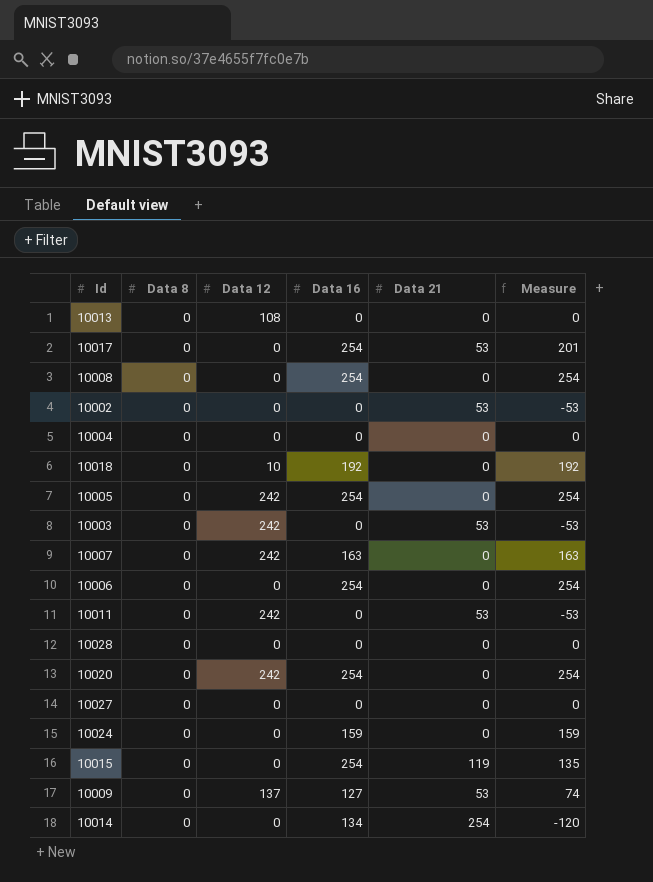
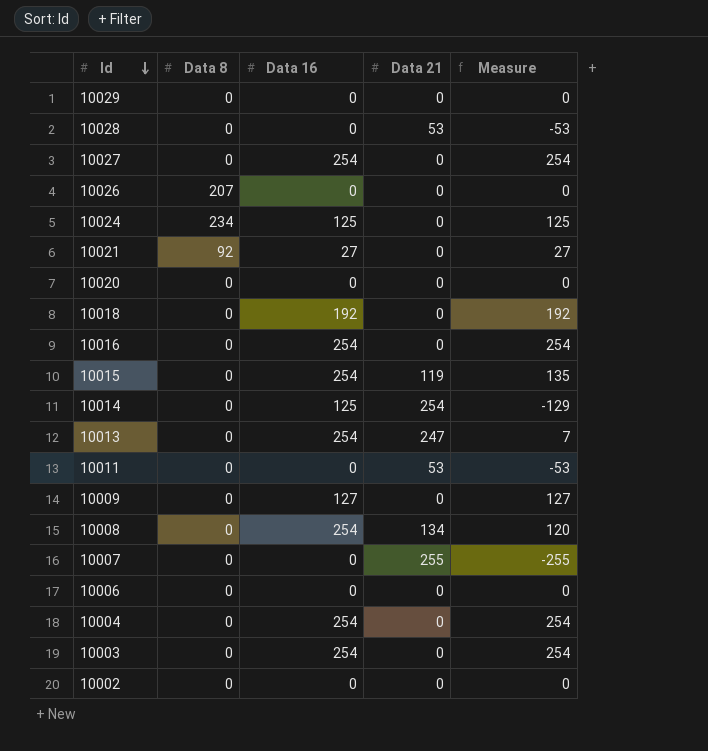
row order: none -> Id descending
column Data 12 | position: 3 -> none
row 10017: 0 | 0 | 254 | 53 | 201 -> none
row 10005: 0 | 242 | 254 | 0 | 254 -> none
row 10029: none -> 0 | 0 | 0 | 0
10028 | Data 21: 0 -> 53
10028 | Measure: 0 -> -53
10027 | Data 16: 0 -> 254
10027 | Measure: 0 -> 254
row 10026: none -> 207 | 0 | 0 | 0
10024 | Data 8: 0 -> 234
10024 | Data 16: 159 -> 125
10024 | Measure: 159 -> 125
row 10021: none -> 92 | 27 | 0 | 27
10020 | Data 16: 254 -> 0
10020 | Measure: 254 -> 0
row 10016: none -> 0 | 254 | 0 | 254
10014 | Data 16: 134 -> 125
10014 | Measure: -120 -> -129
10013 | Data 16: 0 -> 254
10013 | Data 21: 0 -> 247
10013 | Measure: 0 -> 7
10009 | Data 21: 53 -> 0
10009 | Measure: 74 -> 127
10008 | Data 21: 0 -> 134
10008 | Measure: 254 -> 120
10007 | Data 16: 163 -> 0
10007 | Data 21: 0 -> 255
10007 | Measure: 163 -> -255
10006 | Data 16: 254 -> 0
10006 | Measure: 254 -> 0
10004 | Data 16: 0 -> 254
10004 | Measure: 0 -> 254
10003 | Data 16: 0 -> 254
10003 | Data 21: 53 -> 0
10003 | Measure: -53 -> 254
10002 | Data 21: 53 -> 0
10002 | Measure: -53 -> 0

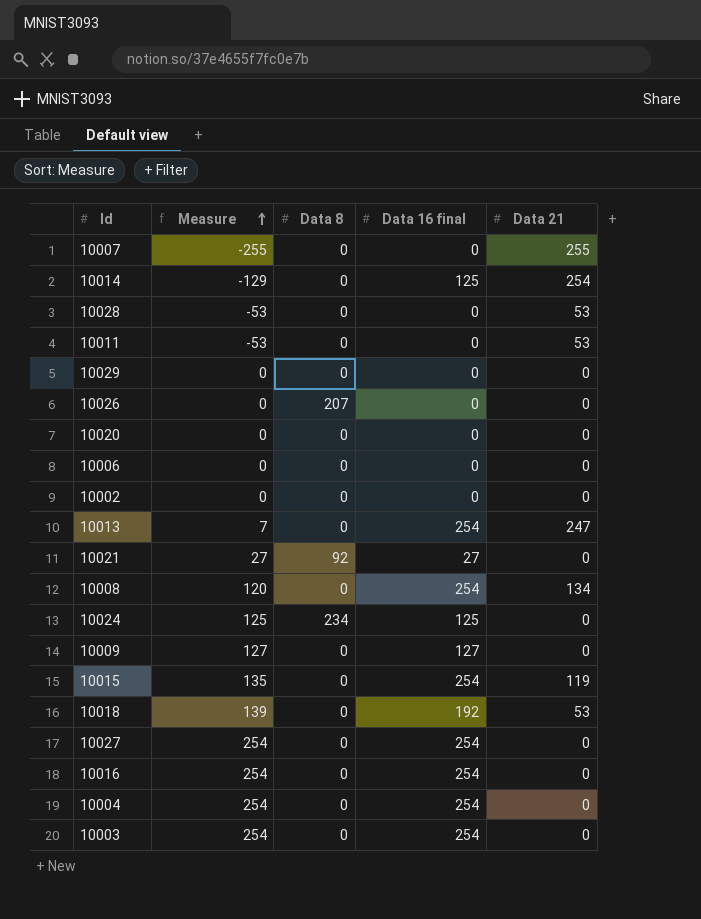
row order: Id descending -> Measure ascending
column Measure | position: 5 -> 2
column name: Data 16 -> Data 16 final
10018 | Measure: 192 -> 139
10018 | Data 21: 0 -> 53

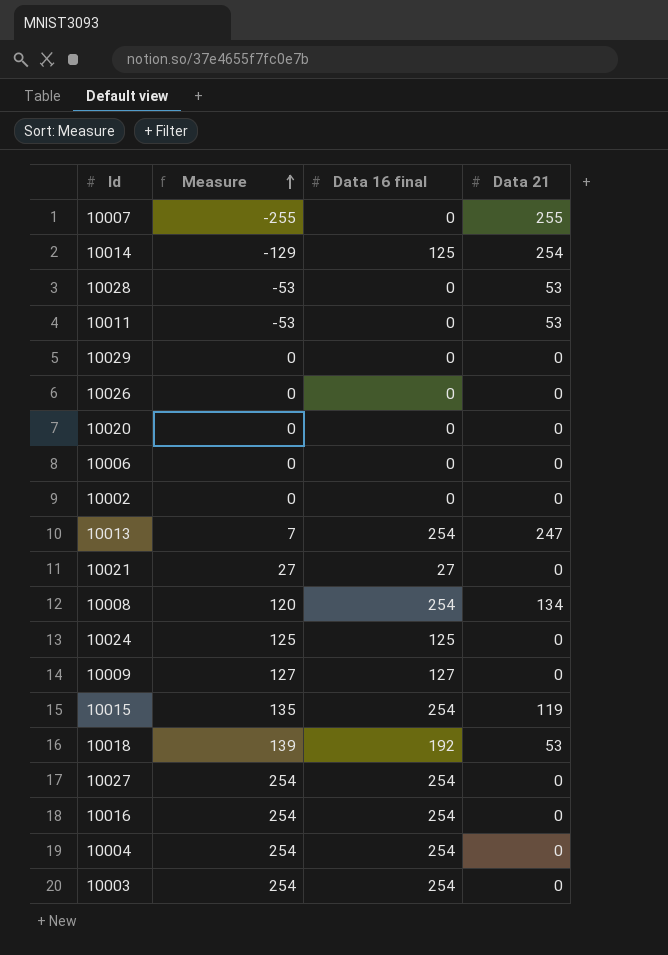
column Data 8 | position: 3 -> none

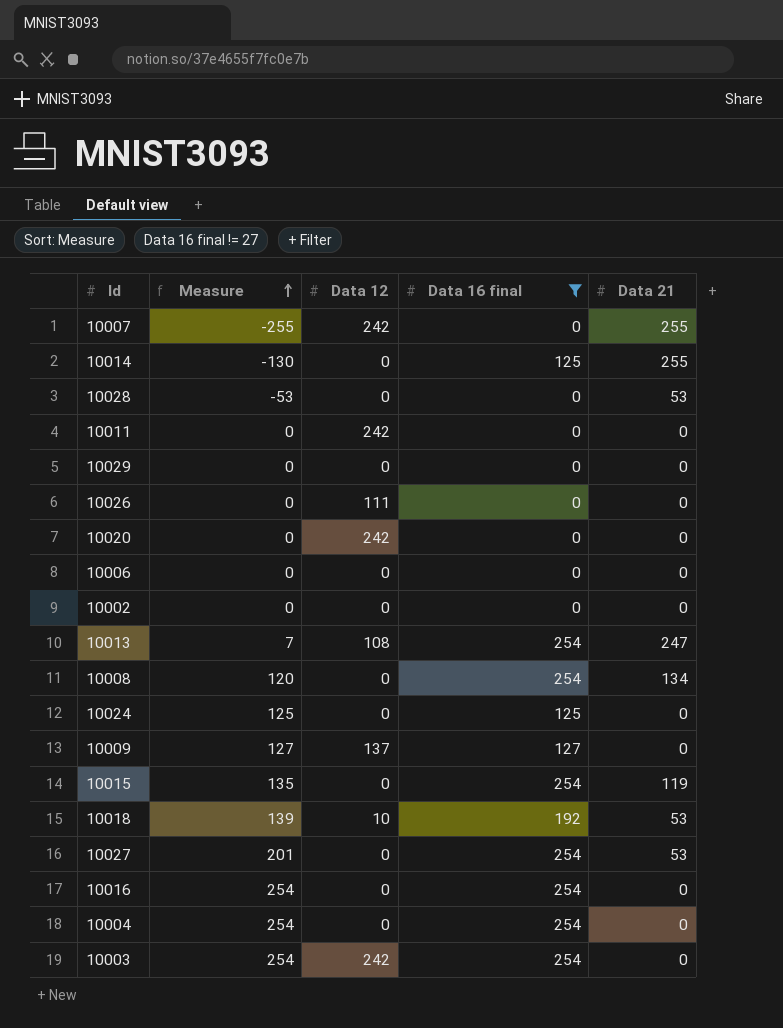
filter: none -> Data 16 final != 27
column Data 12 | position: none -> 3
10014 | Measure: -129 -> -130
10014 | Data 21: 254 -> 255
10011 | Measure: -53 -> 0
10011 | Data 21: 53 -> 0
10027 | Measure: 254 -> 201
10027 | Data 21: 0 -> 53

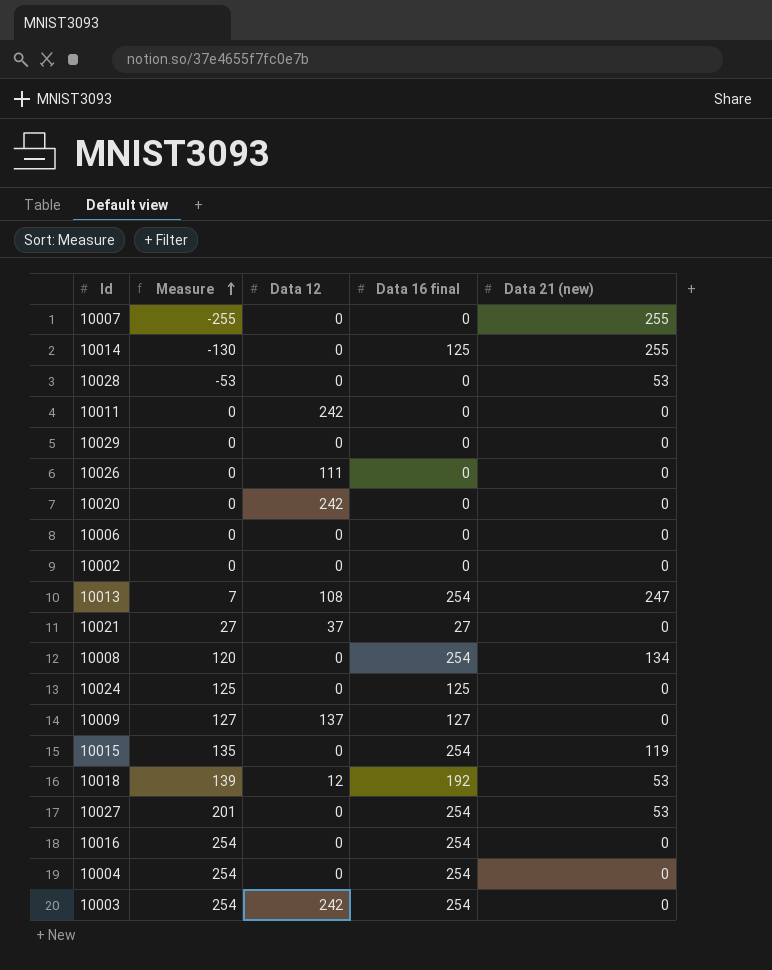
filter: Data 16 final != 27 -> none
column name: Data 21 -> Data 21 (new)
10007 | Data 12: 242 -> 0
10018 | Data 12: 10 -> 12

